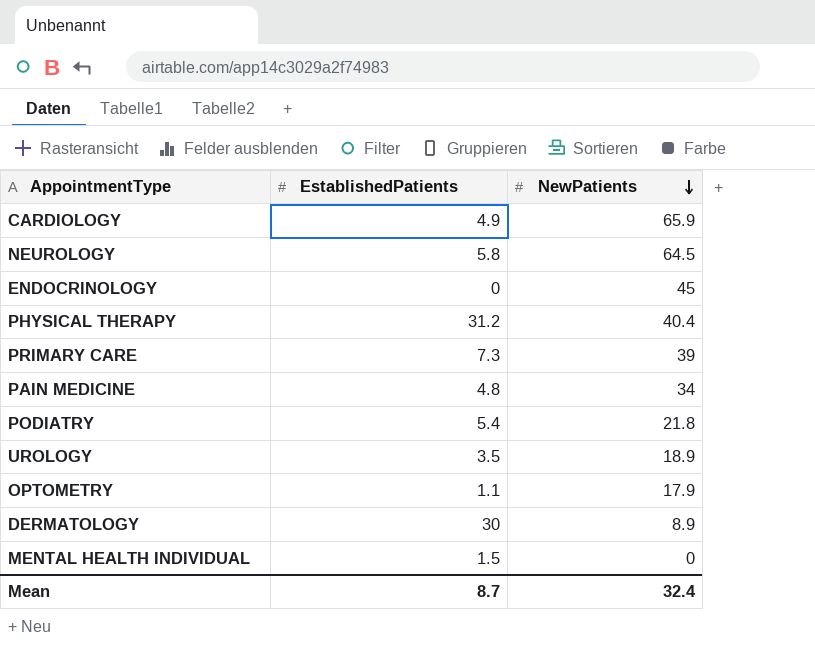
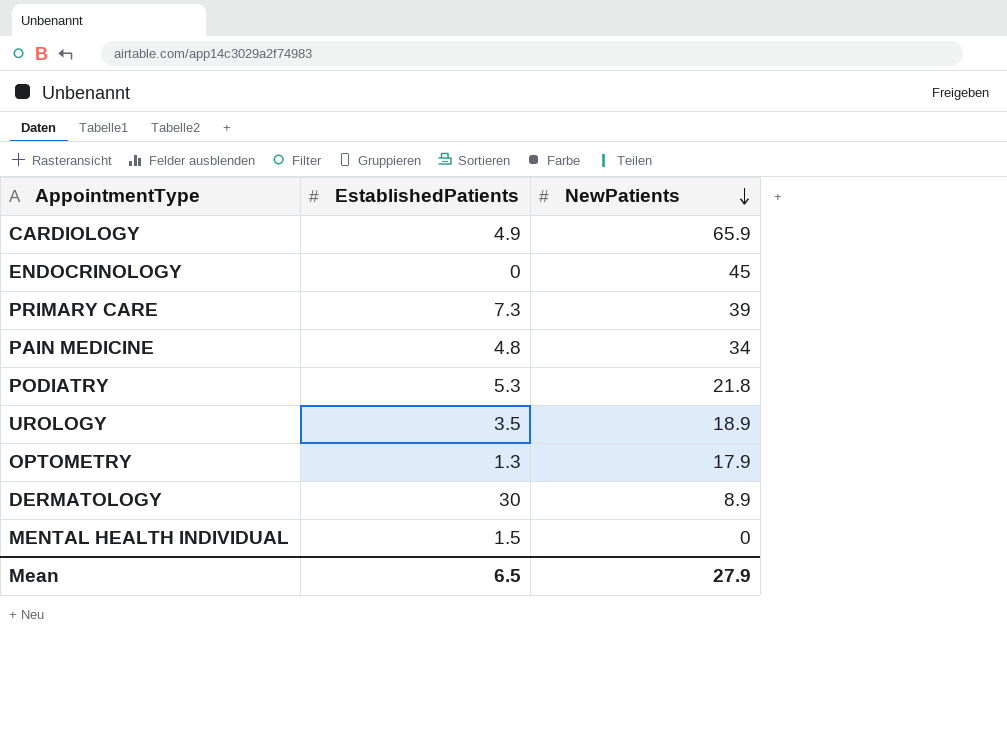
row NEUROLOGY: 5.8 | 64.5 -> none
row PHYSICAL THERAPY: 31.2 | 40.4 -> none
PODIATRY | EstablishedPatients: 5.4 -> 5.3
OPTOMETRY | EstablishedPatients: 1.1 -> 1.3
Mean | EstablishedPatients: 8.7 -> 6.5
Mean | NewPatients: 32.4 -> 27.9

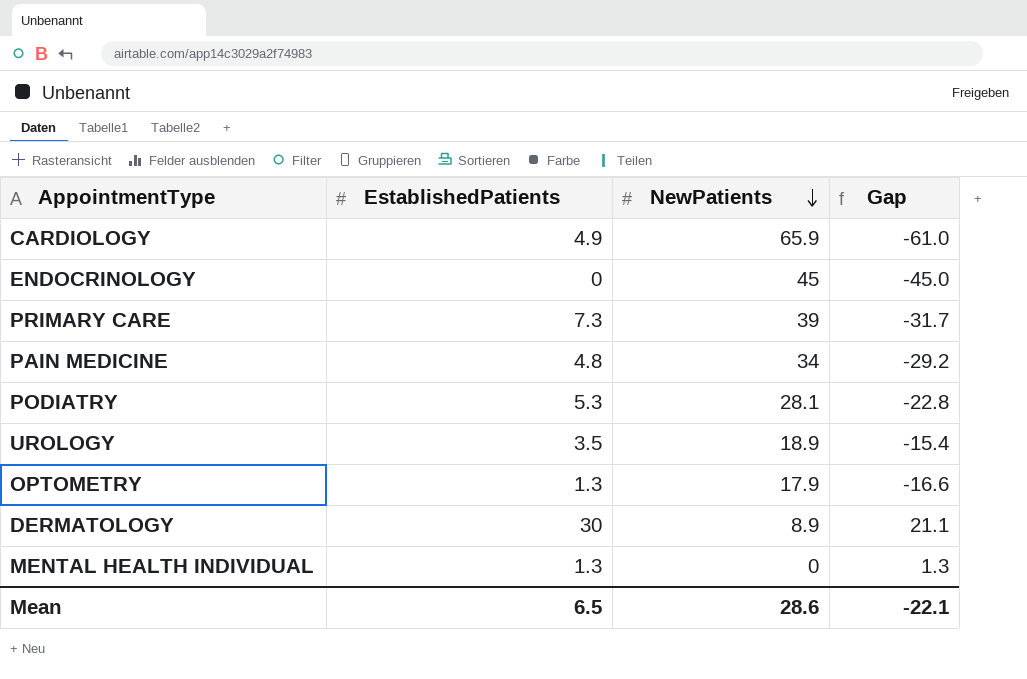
column Gap | formula: none -> [EstablishedPatients] - [NewPatients]
PODIATRY | NewPatients: 21.8 -> 28.1
MENTAL HEALTH INDIVIDUAL | EstablishedPatients: 1.5 -> 1.3
Mean | NewPatients: 27.9 -> 28.6

